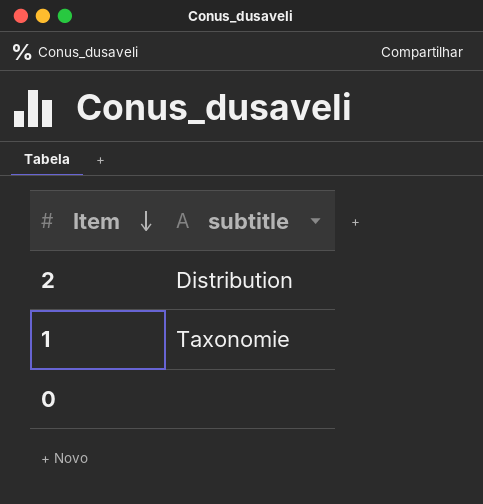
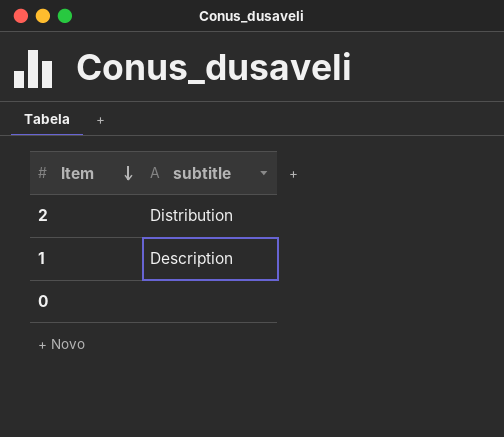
1 | subtitle: Taxonomie -> Description

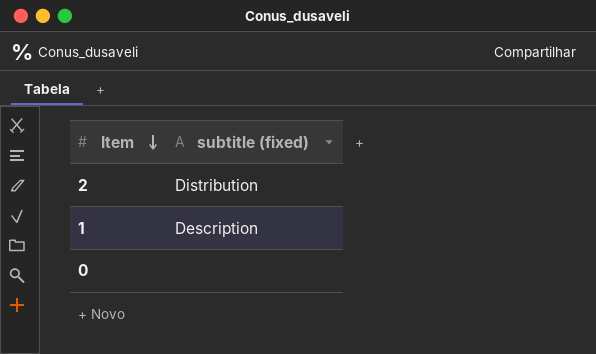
column name: subtitle -> subtitle (fixed)

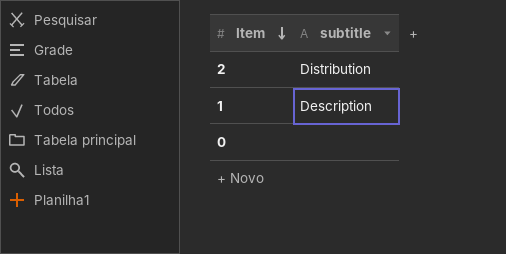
column name: subtitle (fixed) -> subtitle

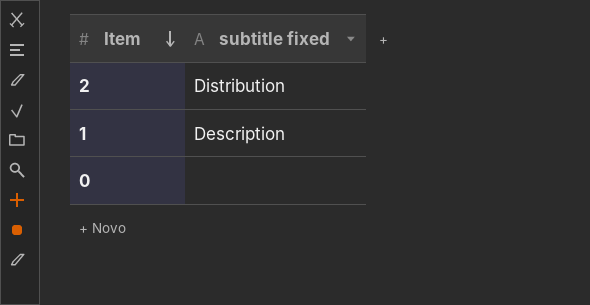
column name: subtitle -> subtitle fixed

